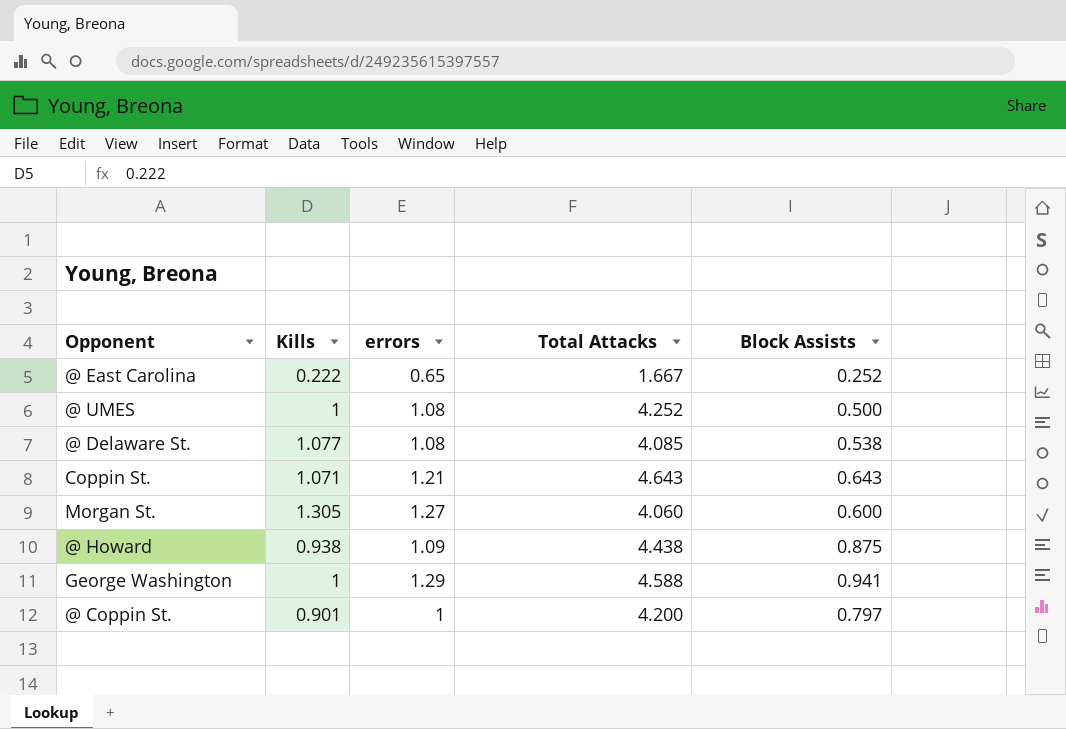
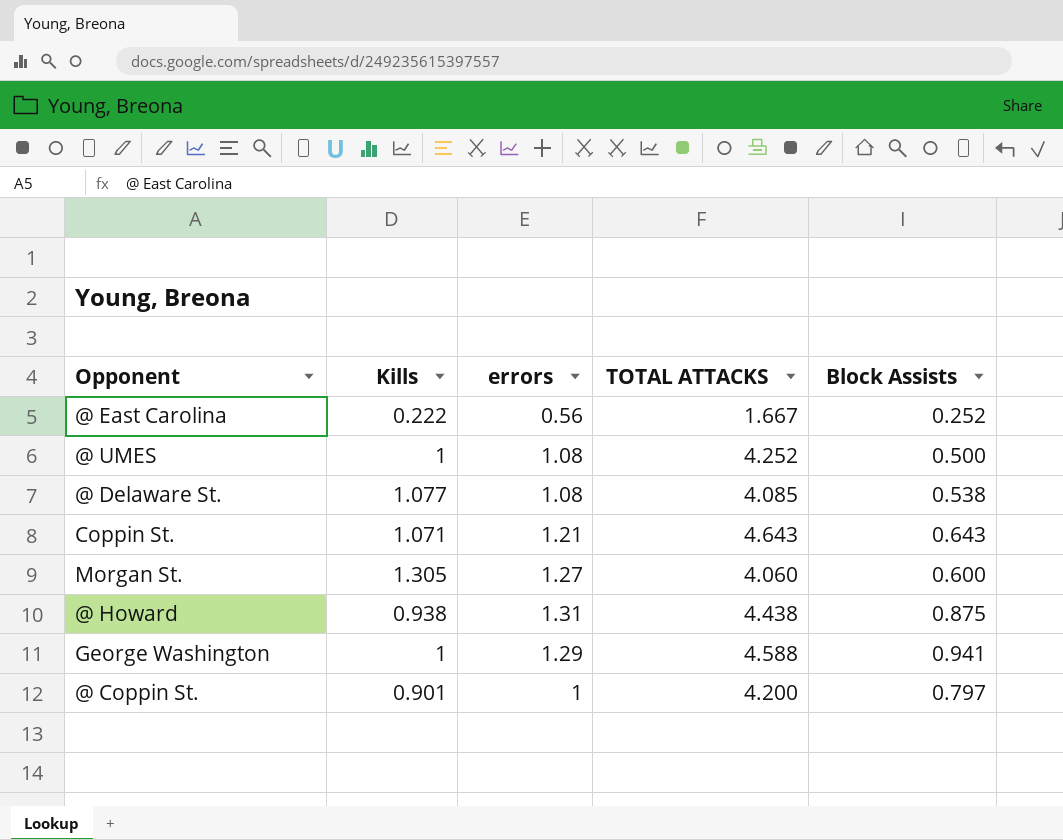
column name: Total Attacks -> TOTAL ATTACKS
@ East Carolina | errors: 0.65 -> 0.56
@ Howard | errors: 1.09 -> 1.31

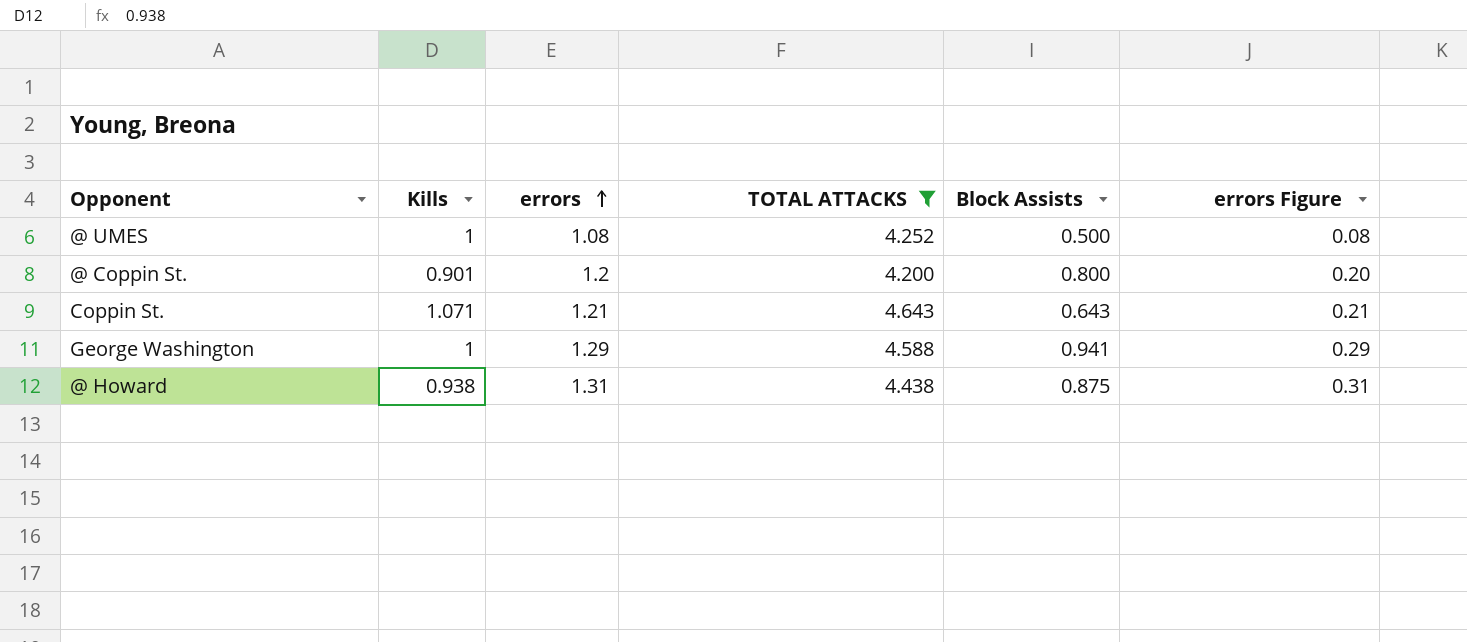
filter: none -> TOTAL ATTACKS >= 4.200
row order: none -> errors ascending
column errors Figure | formula: none -> [errors] - 1
@ Coppin St. | errors: 1 -> 1.2
@ Coppin St. | Block Assists: 0.797 -> 0.800

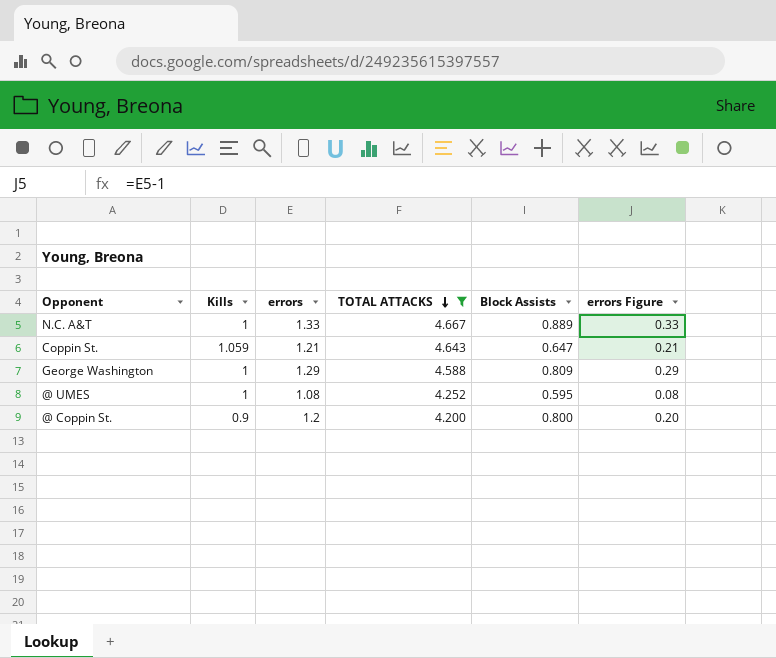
row order: errors ascending -> TOTAL ATTACKS descending
row @ Howard: 0.938 | 1.31 | 4.438 | 0.875 | 0.31 -> none
row N.C. A&T: none -> 1 | 1.33 | 4.667 | 0.889 | 0.33
Coppin St. | Kills: 1.071 -> 1.059
Coppin St. | Block Assists: 0.643 -> 0.647
George Washington | Block Assists: 0.941 -> 0.809
@ UMES | Block Assists: 0.500 -> 0.595
@ Coppin St. | Kills: 0.901 -> 0.9

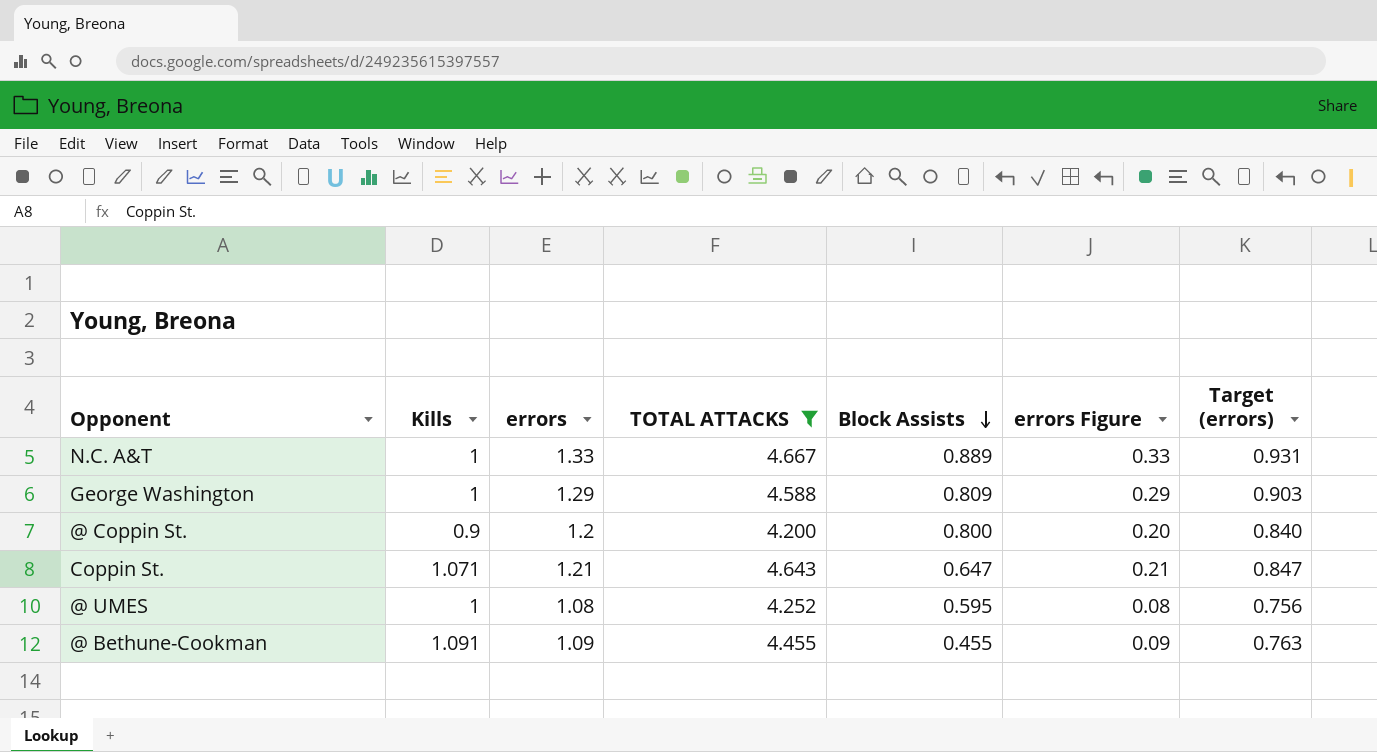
row order: TOTAL ATTACKS descending -> Block Assists descending
column Target (errors) | formula: none -> [errors] * 0.7
Coppin St. | Kills: 1.059 -> 1.071
row @ Bethune-Cookman: none -> 1.091 | 1.09 | 4.455 | 0.455 | 0.09 | 0.763

